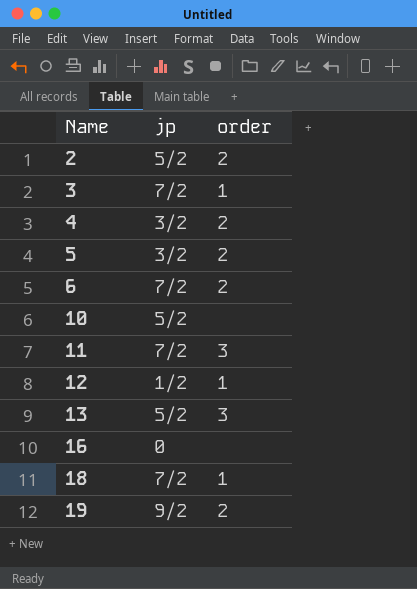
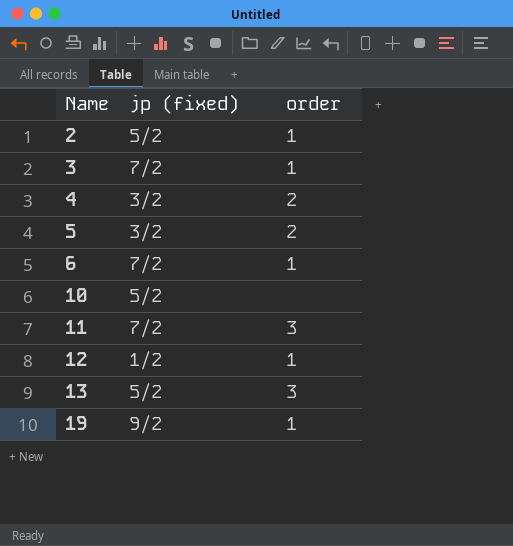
column name: jp -> jp (fixed)
row 16: 0 | none -> none
row 18: 7/2 | 1 -> none
2 | order: 2 -> 1
6 | order: 2 -> 1
19 | order: 2 -> 1

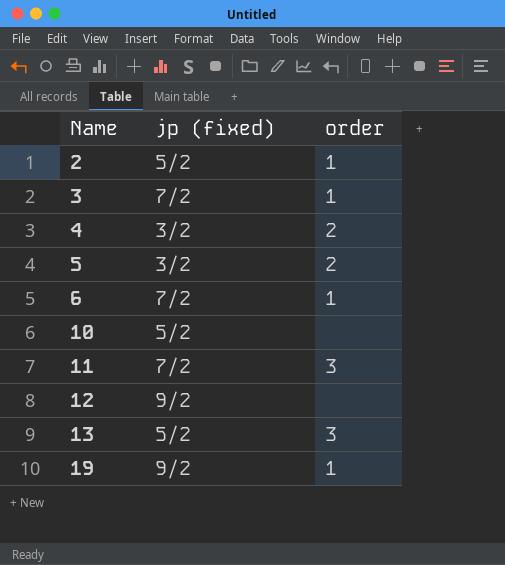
12 | jp (fixed): 1/2 -> 9/2
12 | order: 1 -> none

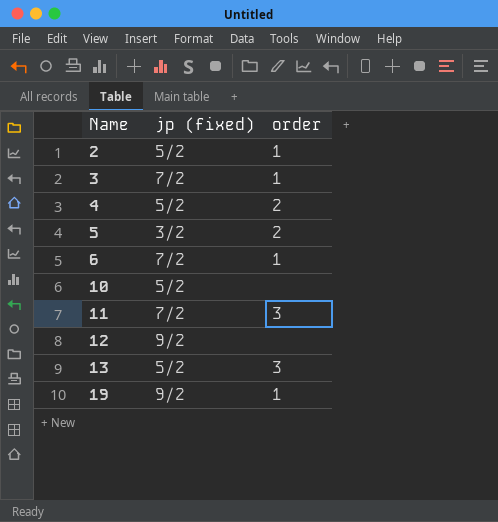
4 | jp (fixed): 3/2 -> 5/2

